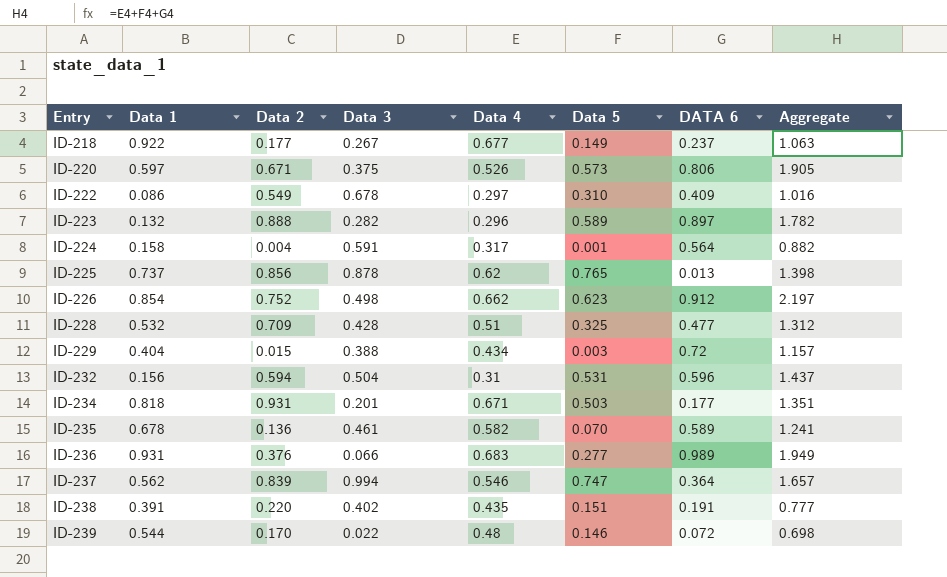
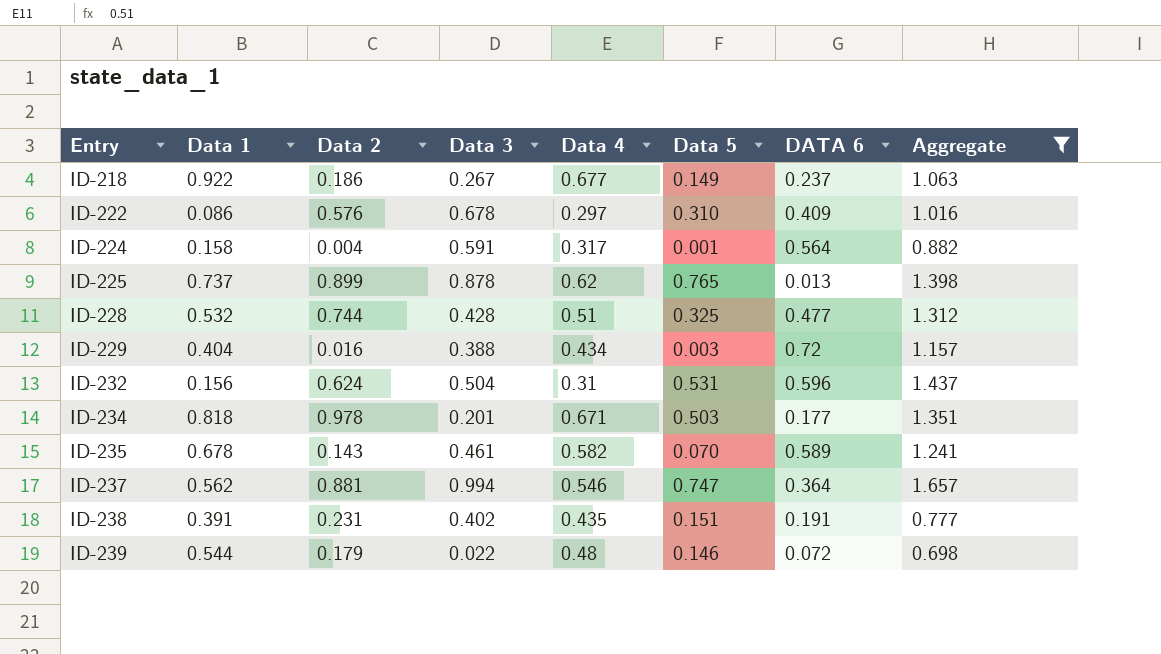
filter: none -> Aggregate <= 1.657
ID-218 | Data 2: 0.177 -> 0.186
ID-222 | Data 2: 0.549 -> 0.576
ID-225 | Data 2: 0.856 -> 0.899
ID-228 | Data 2: 0.709 -> 0.744
ID-229 | Data 2: 0.015 -> 0.016
ID-232 | Data 2: 0.594 -> 0.624
ID-234 | Data 2: 0.931 -> 0.978
ID-235 | Data 2: 0.136 -> 0.143
ID-237 | Data 2: 0.839 -> 0.881
ID-238 | Data 2: 0.220 -> 0.231
ID-239 | Data 2: 0.170 -> 0.179

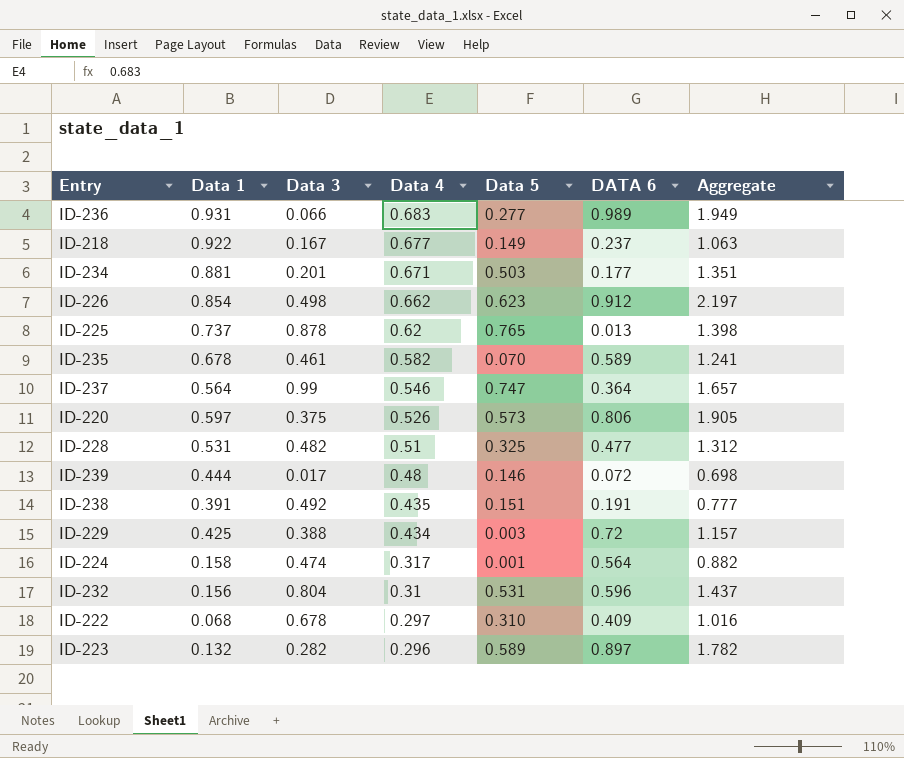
filter: Aggregate <= 1.657 -> none
row order: Entry ascending -> Data 4 descending
column Data 2 | position: 3 -> none
ID-218 | Data 3: 0.267 -> 0.167
ID-234 | Data 1: 0.818 -> 0.881
ID-237 | Data 1: 0.562 -> 0.564
ID-237 | Data 3: 0.994 -> 0.99
ID-228 | Data 1: 0.532 -> 0.531
ID-228 | Data 3: 0.428 -> 0.482
ID-239 | Data 1: 0.544 -> 0.444
ID-239 | Data 3: 0.022 -> 0.017
ID-238 | Data 3: 0.402 -> 0.492
ID-229 | Data 1: 0.404 -> 0.425
ID-224 | Data 3: 0.591 -> 0.474
ID-232 | Data 3: 0.504 -> 0.804
ID-222 | Data 1: 0.086 -> 0.068

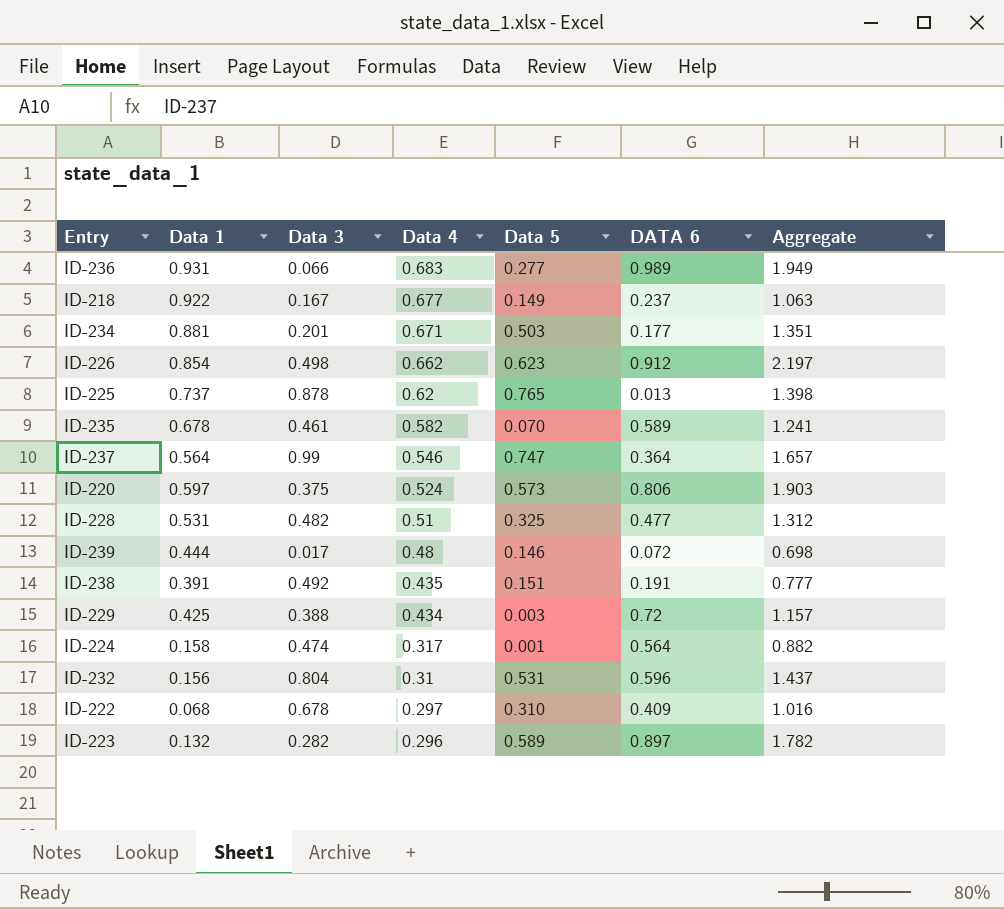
ID-220 | Data 4: 0.526 -> 0.524
ID-220 | Aggregate: 1.905 -> 1.903

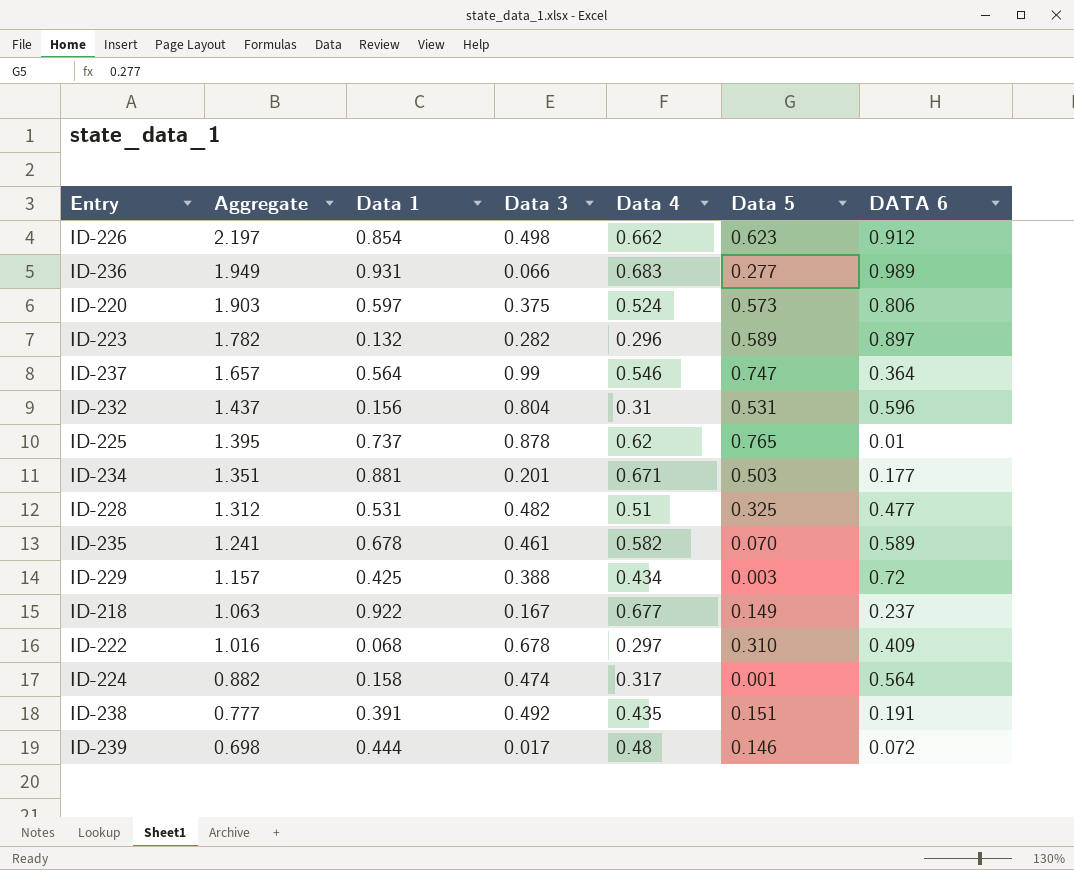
row order: Data 4 descending -> Aggregate descending
column Aggregate | position: 7 -> 2
ID-225 | Aggregate: 1.398 -> 1.395
ID-225 | DATA 6: 0.013 -> 0.01

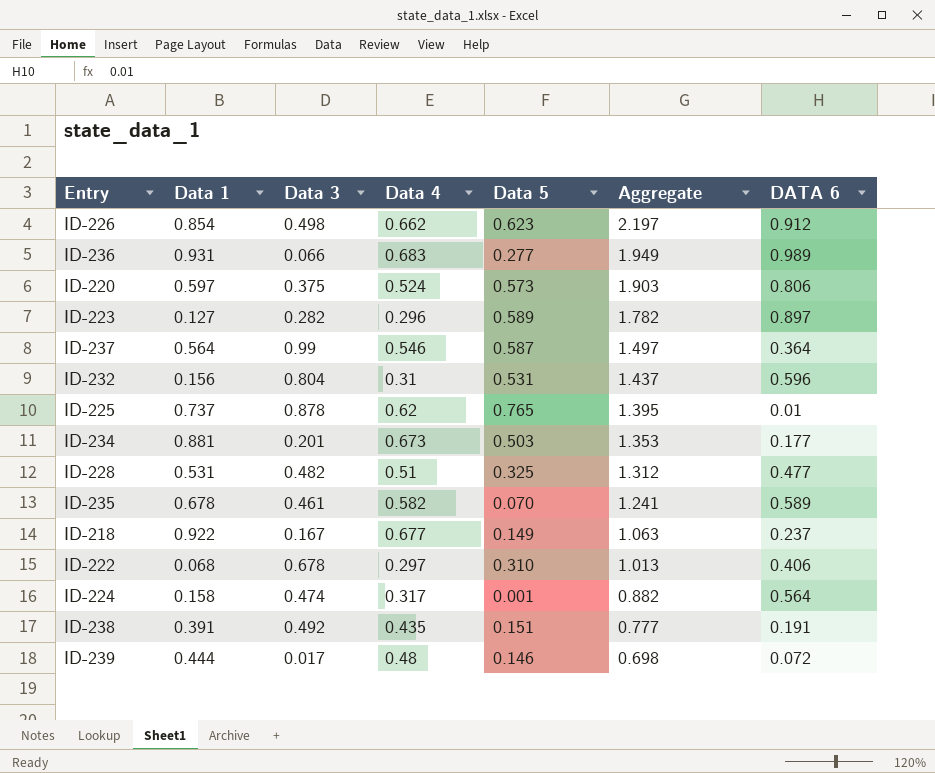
column Aggregate | position: 2 -> 6
row ID-229: 1.157 | 0.425 | 0.388 | 0.434 | 0.003 | 0.72 -> none
ID-223 | Data 1: 0.132 -> 0.127
ID-237 | Data 5: 0.747 -> 0.587
ID-237 | Aggregate: 1.657 -> 1.497
ID-234 | Data 4: 0.671 -> 0.673
ID-234 | Aggregate: 1.351 -> 1.353
ID-222 | Aggregate: 1.016 -> 1.013
ID-222 | DATA 6: 0.409 -> 0.406

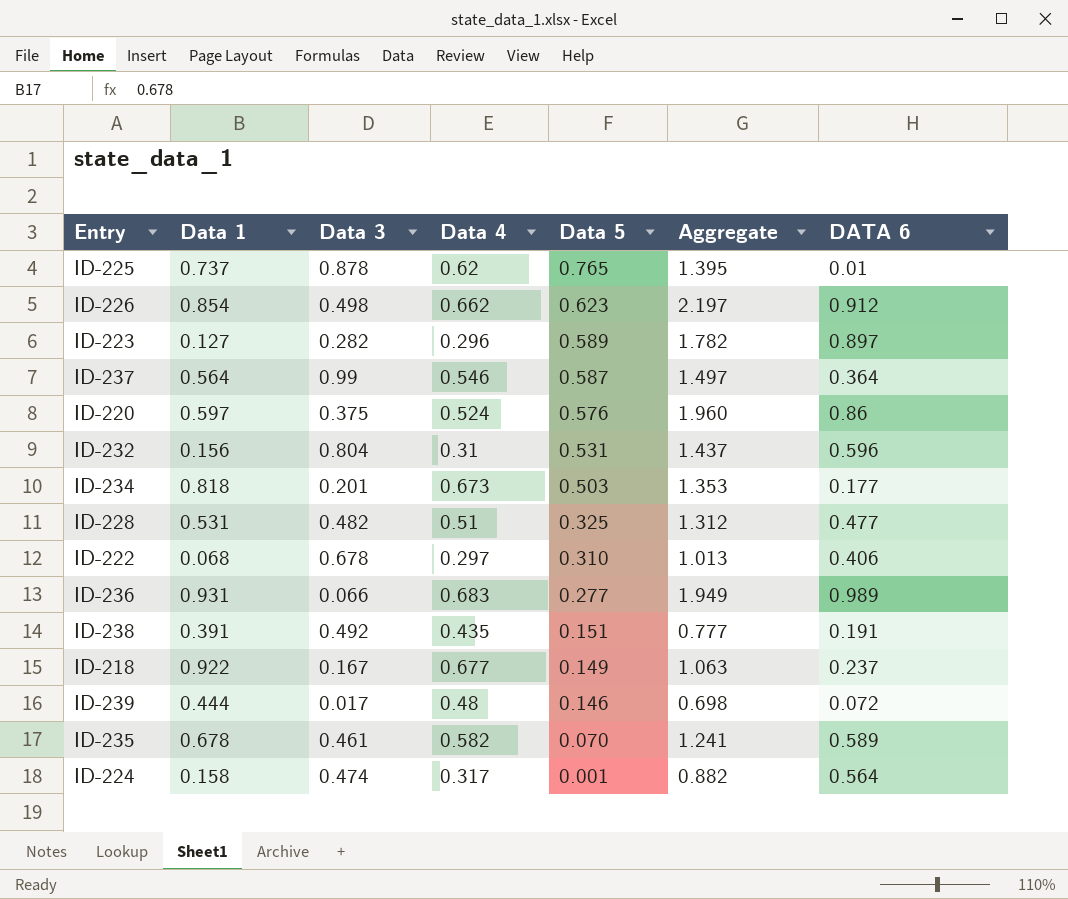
row order: Aggregate descending -> Data 5 descending
ID-220 | Data 5: 0.573 -> 0.576
ID-220 | Aggregate: 1.903 -> 1.960
ID-220 | DATA 6: 0.806 -> 0.86
ID-234 | Data 1: 0.881 -> 0.818

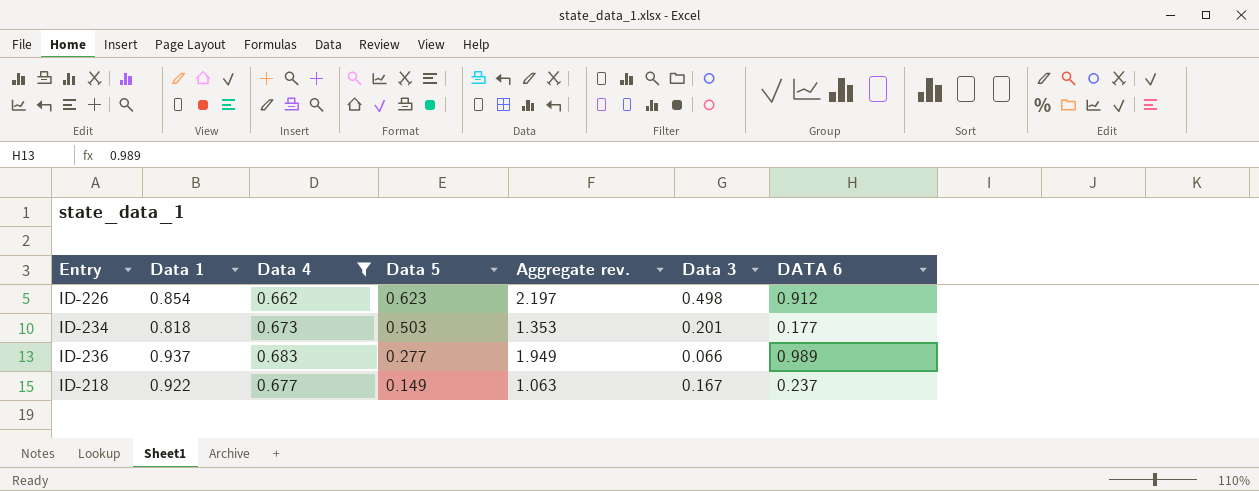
filter: none -> Data 4 >= 0.662
column name: Aggregate -> Aggregate rev.
column Data 3 | position: 3 -> 6
ID-236 | Data 1: 0.931 -> 0.937

